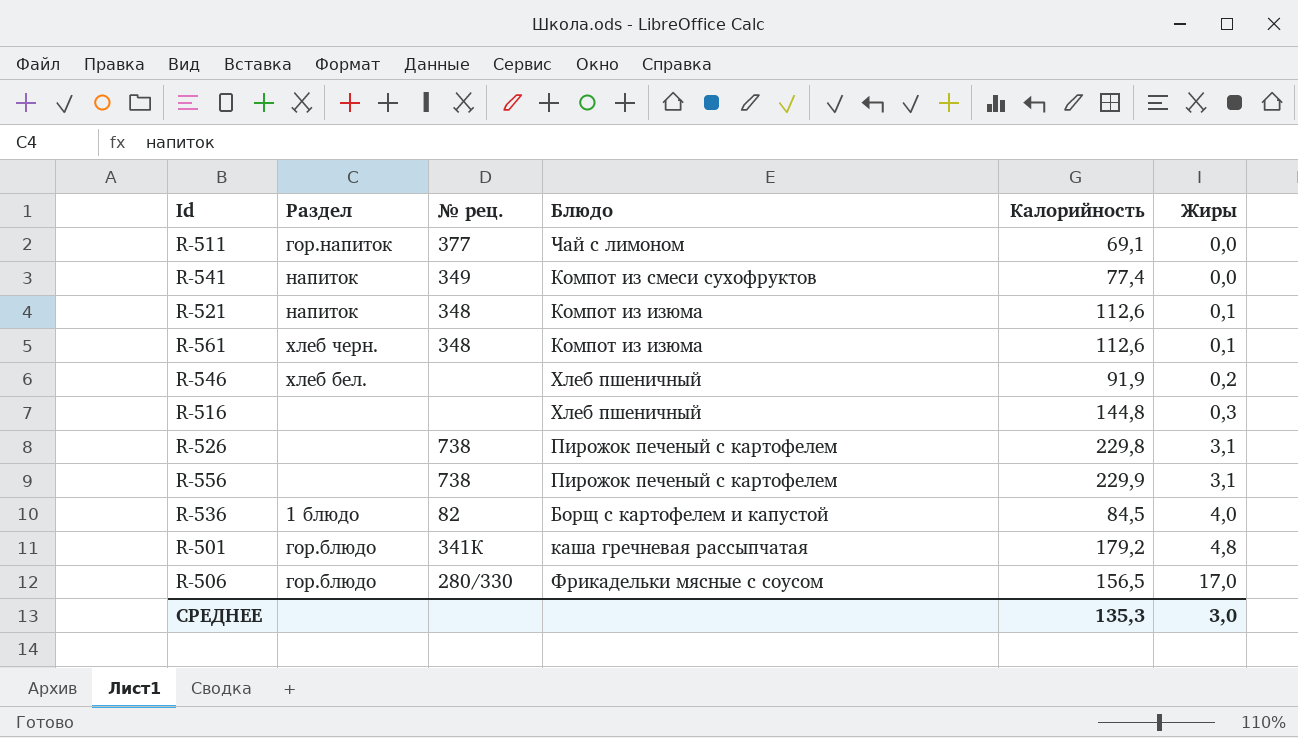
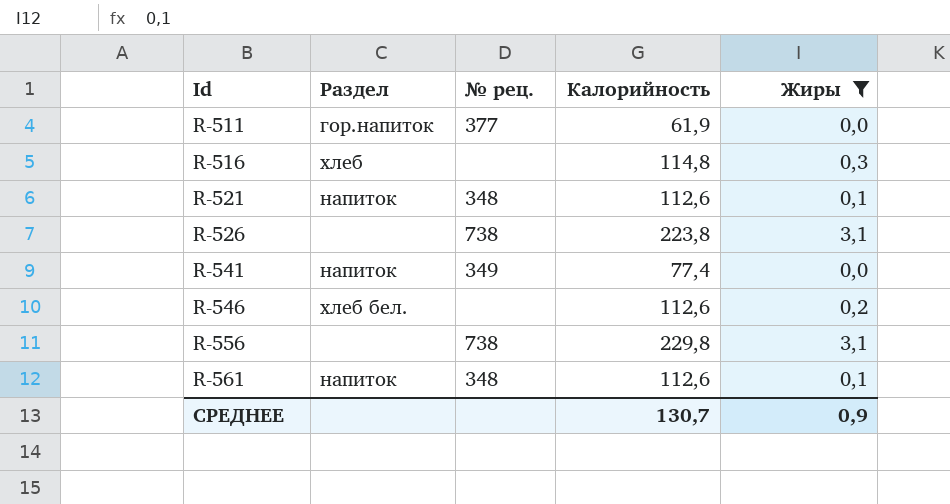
filter: none -> Жиры <= 3,1
row order: Жиры ascending -> Id ascending
column Блюдо | position: 4 -> none
R-511 | Калорийность: 69,1 -> 61,9
R-516 | Раздел: none -> хлеб
R-516 | Калорийность: 144,8 -> 114,8
R-526 | Калорийность: 229,8 -> 223,8
R-546 | Калорийность: 91,9 -> 112,6
R-556 | Калорийность: 229,9 -> 229,8
R-561 | Раздел: хлеб черн. -> напиток
СРЕДНЕЕ | Калорийность: 135,3 -> 130,7
СРЕДНЕЕ | Жиры: 3,0 -> 0,9

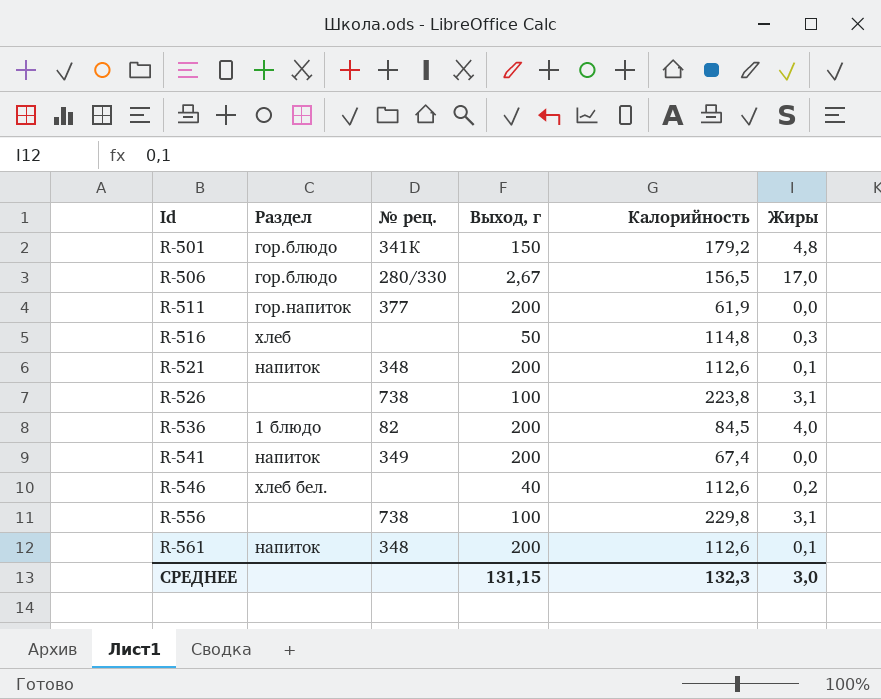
filter: Жиры <= 3,1 -> none
column Выход, г | position: none -> 4
R-541 | Калорийность: 77,4 -> 67,4
СРЕДНЕЕ | Калорийность: 130,7 -> 132,3
СРЕДНЕЕ | Жиры: 0,9 -> 3,0

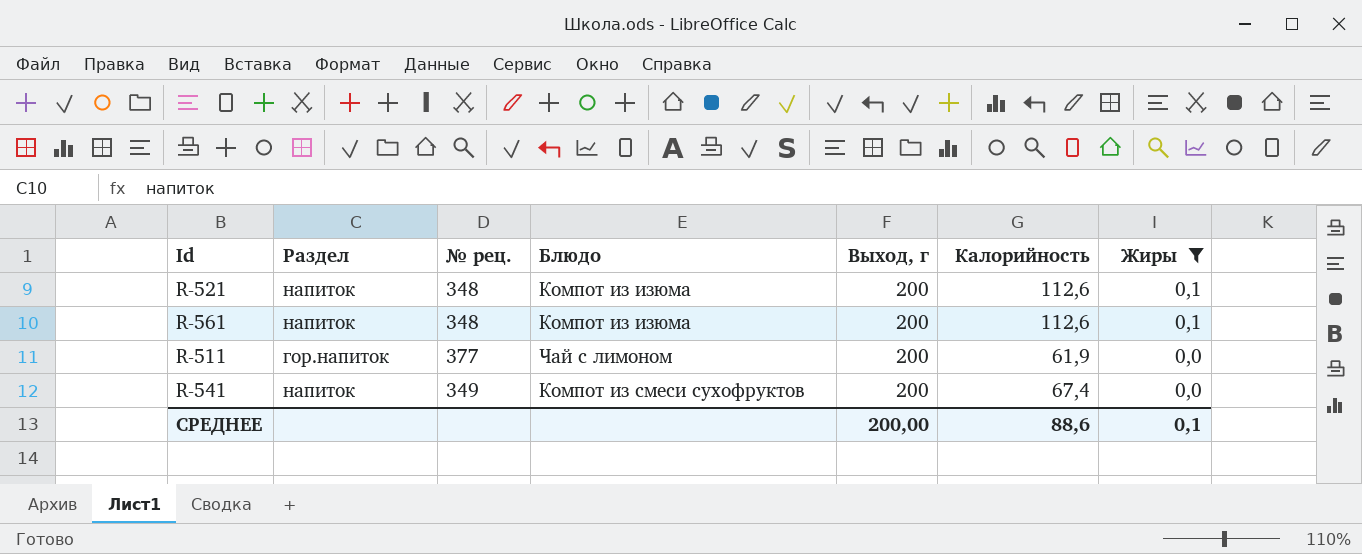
filter: none -> Жиры <= 0,1
row order: Id ascending -> Жиры descending
column Блюдо | position: none -> 4
СРЕДНЕЕ | Выход, г: 131,15 -> 200,00
СРЕДНЕЕ | Калорийность: 132,3 -> 88,6
СРЕДНЕЕ | Жиры: 3,0 -> 0,1

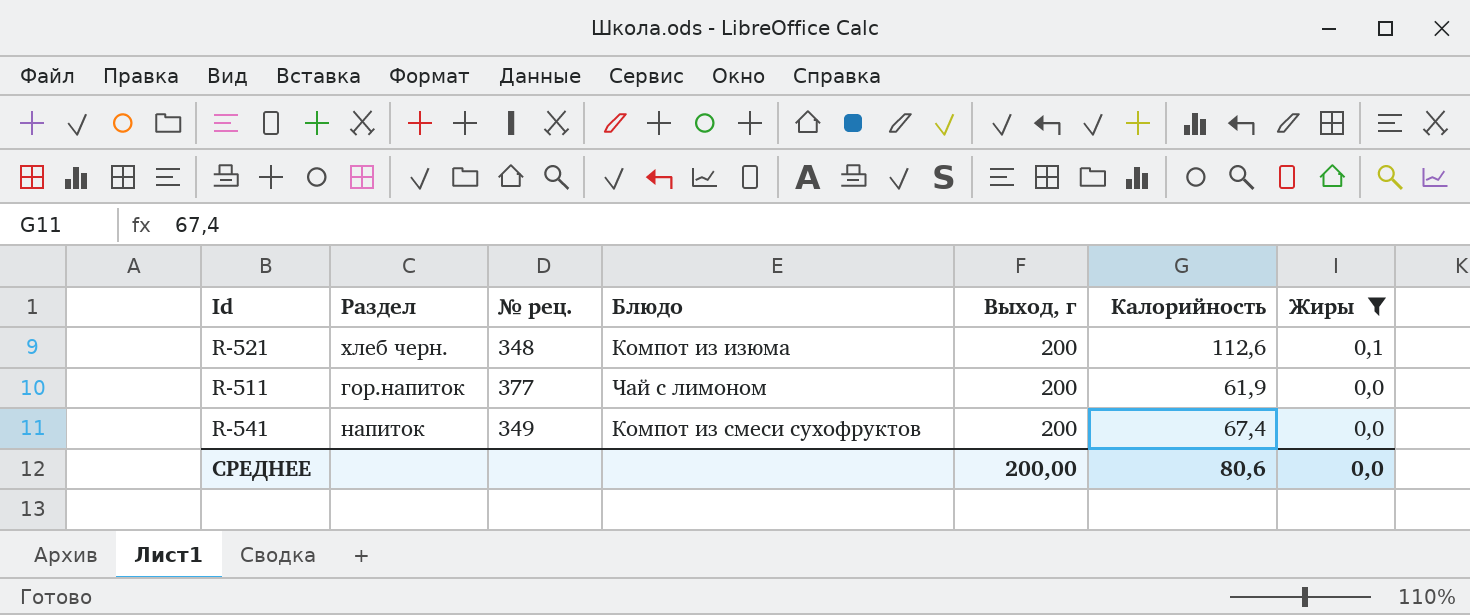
row R-561: напиток | 348 | Компот из изюма | 200 | 112,6 | 0,1 -> none
R-521 | Раздел: напиток -> хлеб черн.
СРЕДНЕЕ | Калорийность: 88,6 -> 80,6
СРЕДНЕЕ | Жиры: 0,1 -> 0,0

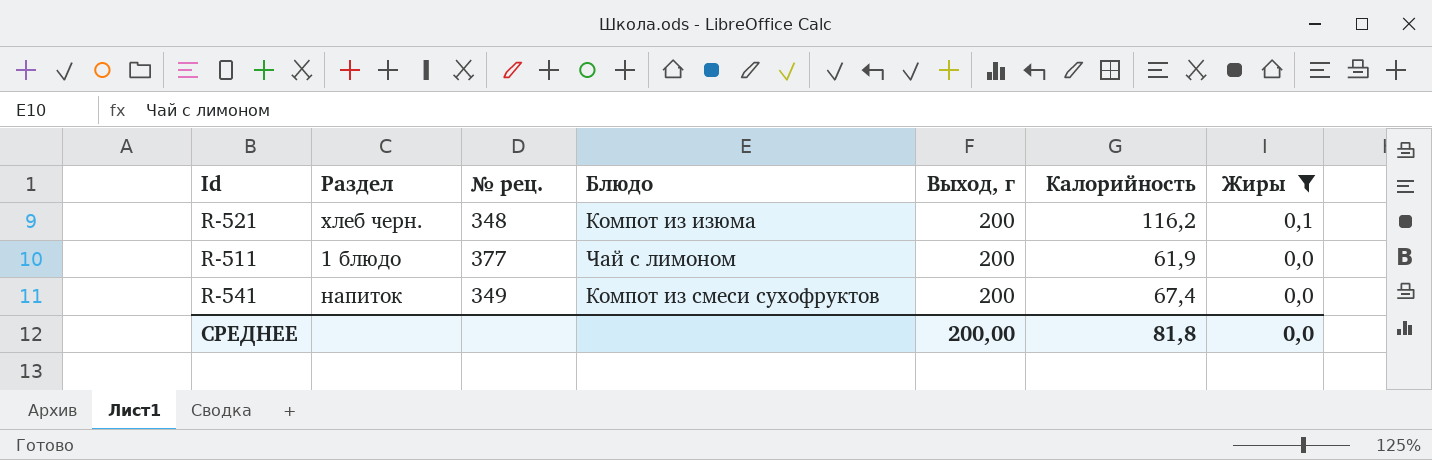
R-521 | Калорийность: 112,6 -> 116,2
R-511 | Раздел: гор.напиток -> 1 блюдо
СРЕДНЕЕ | Калорийность: 80,6 -> 81,8

